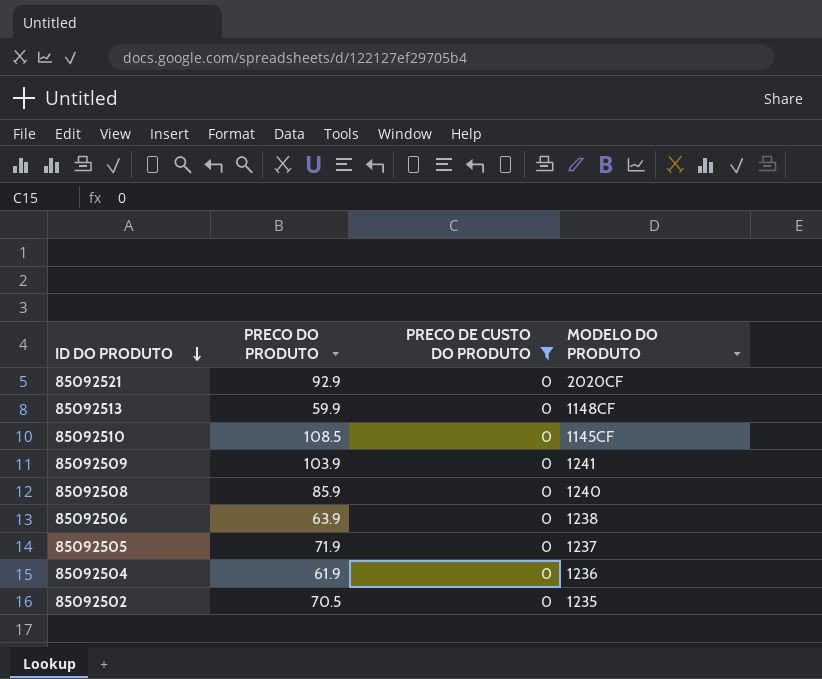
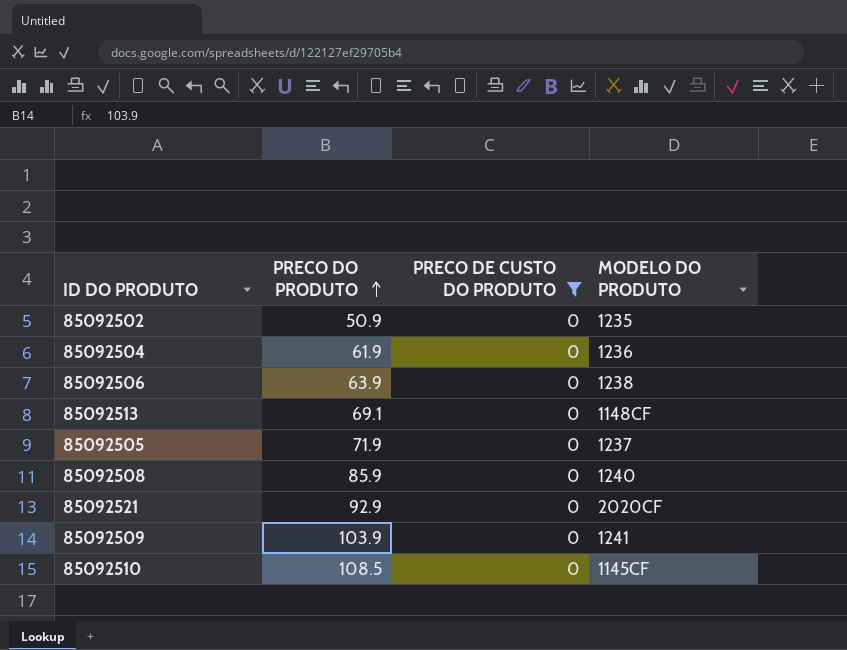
row order: ID DO PRODUTO descending -> PRECO DO PRODUTO ascending
85092502 | PRECO DO PRODUTO: 70.5 -> 50.9
85092513 | PRECO DO PRODUTO: 59.9 -> 69.1

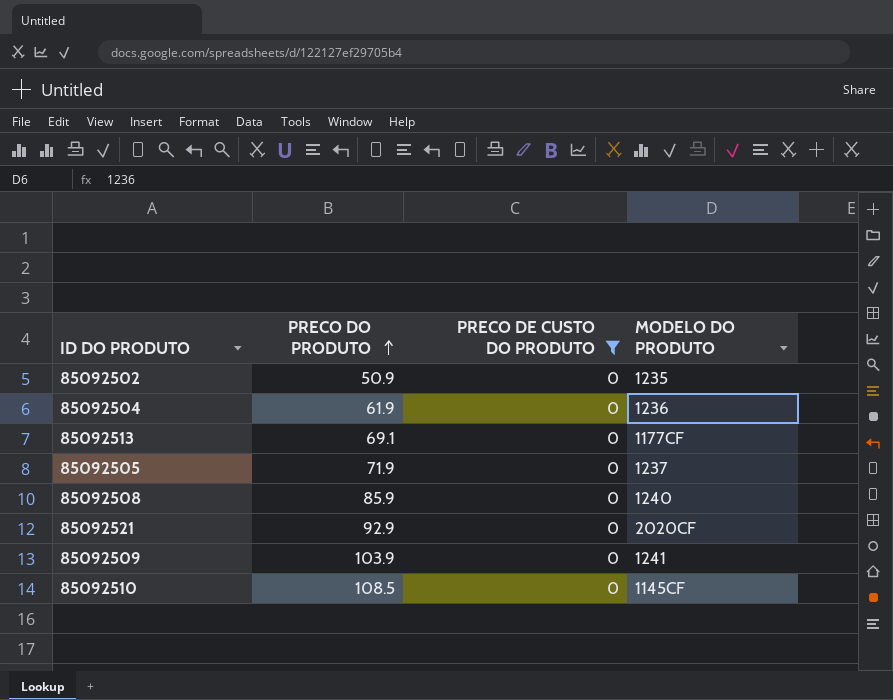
row 85092506: 63.9 | 0 | 1238 -> none
85092513 | MODELO DO PRODUTO: 1148CF -> 1177CF

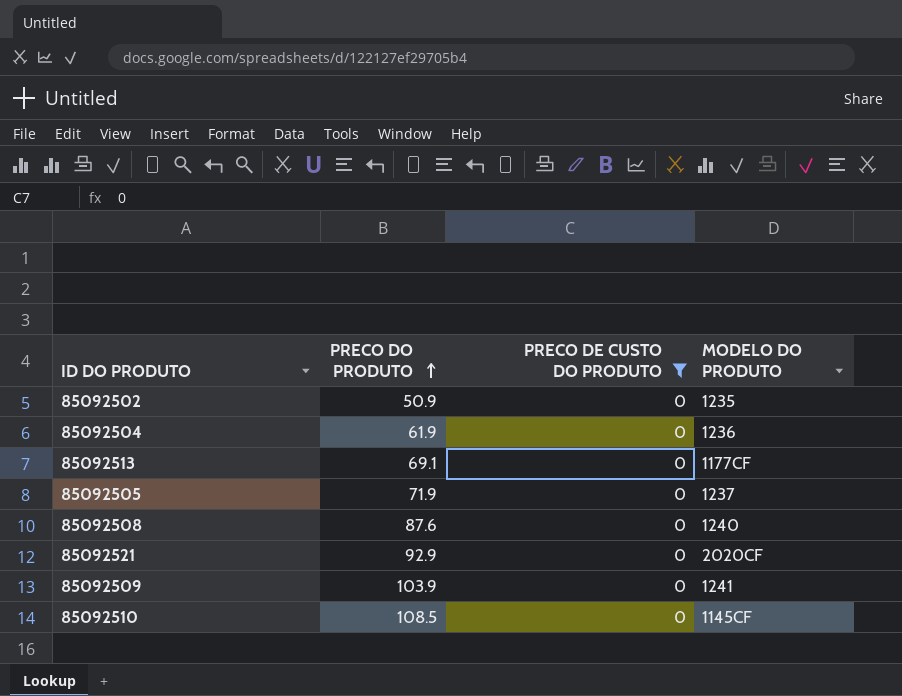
85092508 | PRECO DO PRODUTO: 85.9 -> 87.6

